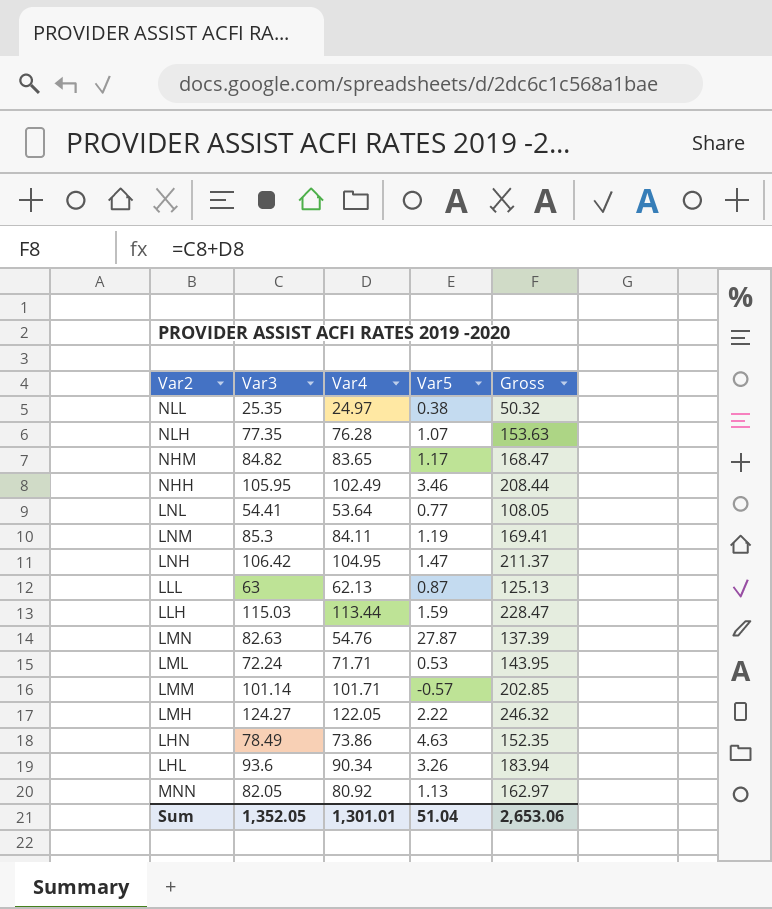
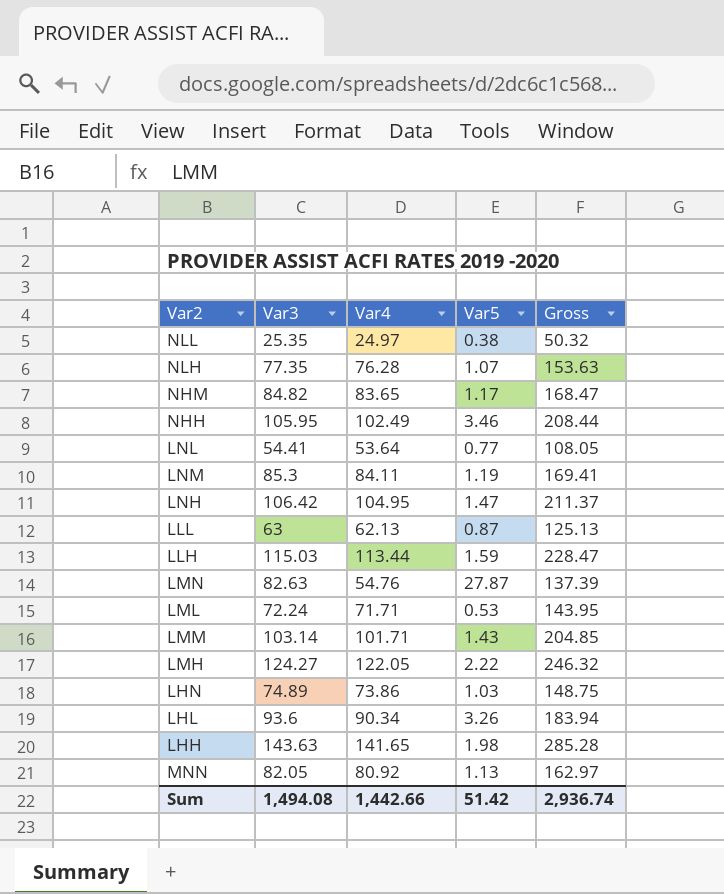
LMM | Var3: 101.14 -> 103.14
LMM | Var5: -0.57 -> 1.43
LMM | Gross: 202.85 -> 204.85
LHN | Var3: 78.49 -> 74.89
LHN | Var5: 4.63 -> 1.03
LHN | Gross: 152.35 -> 148.75
row LHH: none -> 143.63 | 141.65 | 1.98 | 285.28
Sum | Var3: 1,352.05 -> 1,494.08
Sum | Var4: 1,301.01 -> 1,442.66
Sum | Var5: 51.04 -> 51.42
Sum | Gross: 2,653.06 -> 2,936.74

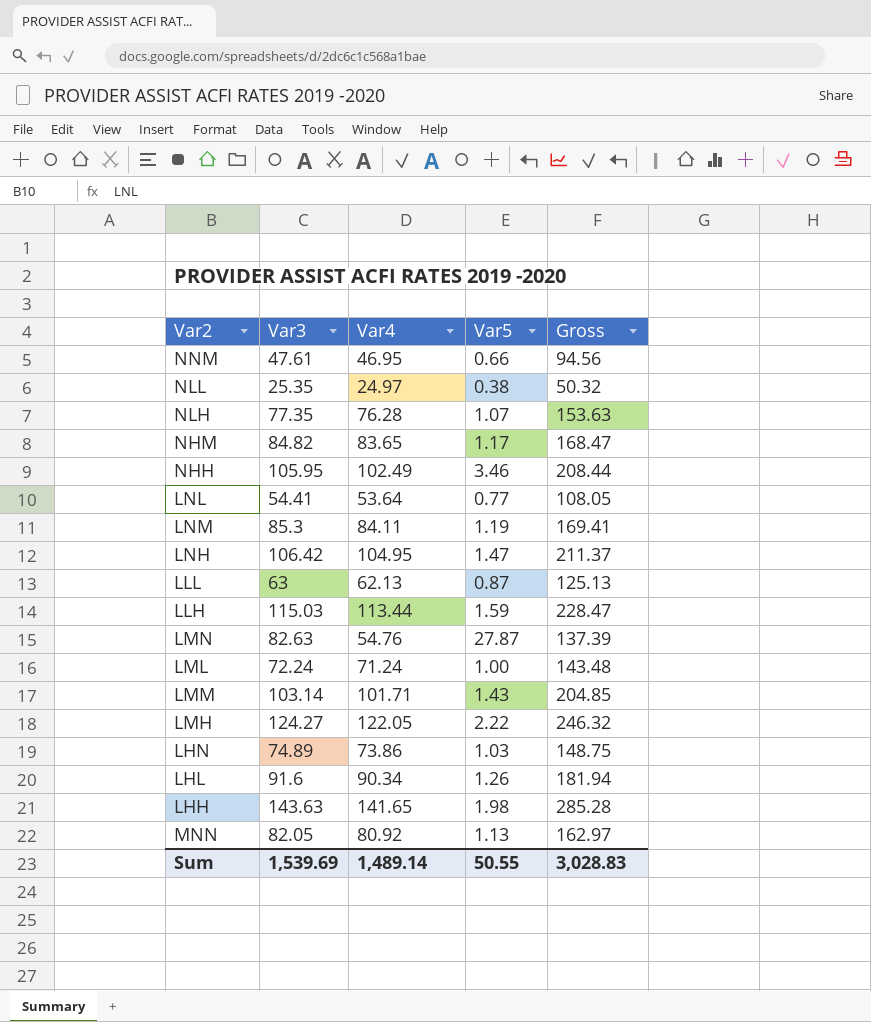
row NNM: none -> 47.61 | 46.95 | 0.66 | 94.56
LML | Var4: 71.71 -> 71.24
LML | Var5: 0.53 -> 1.00
LML | Gross: 143.95 -> 143.48
LHL | Var3: 93.6 -> 91.6
LHL | Var5: 3.26 -> 1.26
LHL | Gross: 183.94 -> 181.94
Sum | Var3: 1,494.08 -> 1,539.69
Sum | Var4: 1,442.66 -> 1,489.14
Sum | Var5: 51.42 -> 50.55
Sum | Gross: 2,936.74 -> 3,028.83

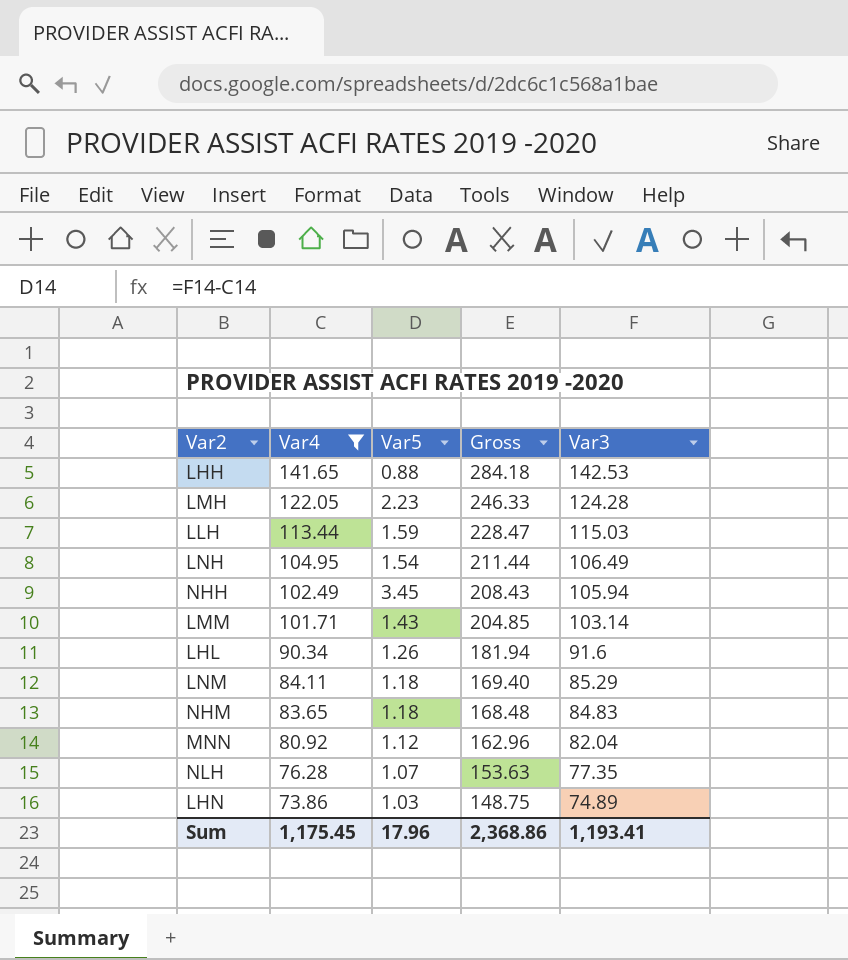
filter: none -> Var4 >= 73.86
row order: none -> Var4 descending
column Var3 | position: 2 -> 5
LHH | Var5: 1.98 -> 0.88
LHH | Gross: 285.28 -> 284.18
LHH | Var3: 143.63 -> 142.53
LMH | Var5: 2.22 -> 2.23
LMH | Gross: 246.32 -> 246.33
LMH | Var3: 124.27 -> 124.28
LNH | Var5: 1.47 -> 1.54
LNH | Gross: 211.37 -> 211.44
LNH | Var3: 106.42 -> 106.49
NHH | Var5: 3.46 -> 3.45
NHH | Gross: 208.44 -> 208.43
NHH | Var3: 105.95 -> 105.94
LNM | Var5: 1.19 -> 1.18
LNM | Gross: 169.41 -> 169.40
LNM | Var3: 85.3 -> 85.29
NHM | Var5: 1.17 -> 1.18
NHM | Gross: 168.47 -> 168.48
NHM | Var3: 84.82 -> 84.83
MNN | Var5: 1.13 -> 1.12
MNN | Gross: 162.97 -> 162.96
MNN | Var3: 82.05 -> 82.04
Sum | Var4: 1,489.14 -> 1,175.45
Sum | Var5: 50.55 -> 17.96
Sum | Gross: 3,028.83 -> 2,368.86
Sum | Var3: 1,539.69 -> 1,193.41

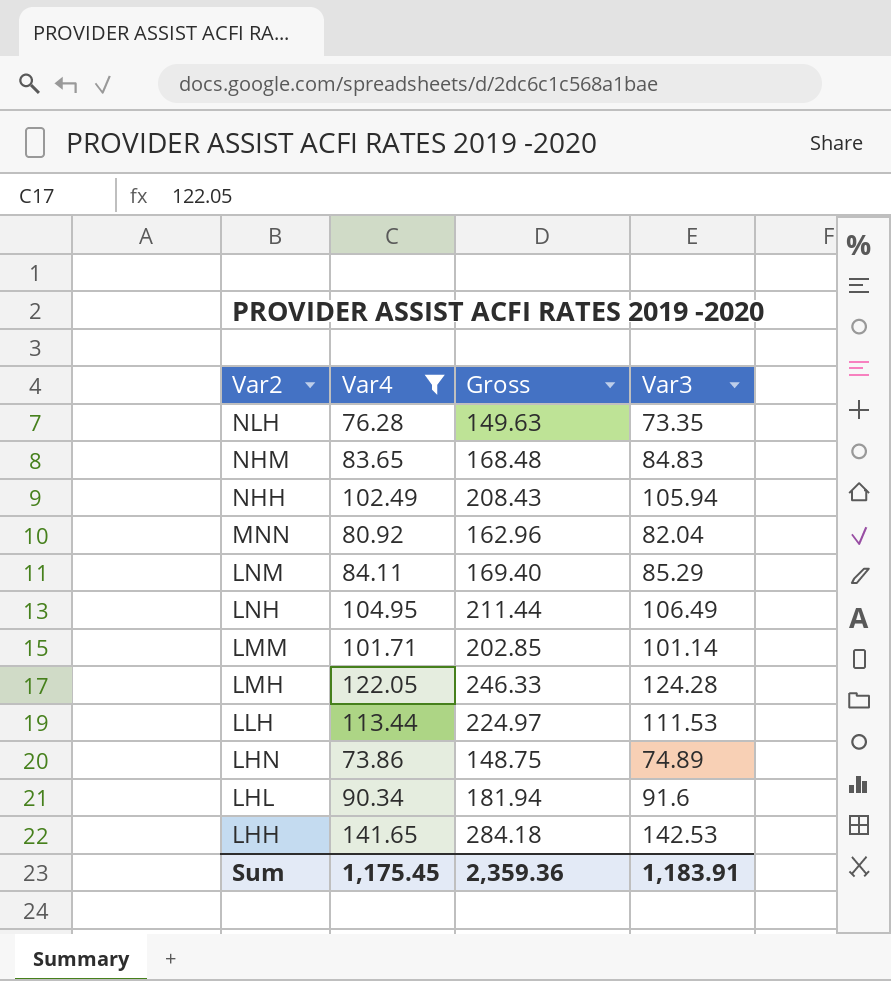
row order: Var4 descending -> Var2 descending
column Var5 | formula: [Var3] - [Var4] -> none
NLH | Gross: 153.63 -> 149.63
NLH | Var3: 77.35 -> 73.35
LMM | Gross: 204.85 -> 202.85
LMM | Var3: 103.14 -> 101.14
LLH | Gross: 228.47 -> 224.97
LLH | Var3: 115.03 -> 111.53
Sum | Gross: 2,368.86 -> 2,359.36
Sum | Var3: 1,193.41 -> 1,183.91

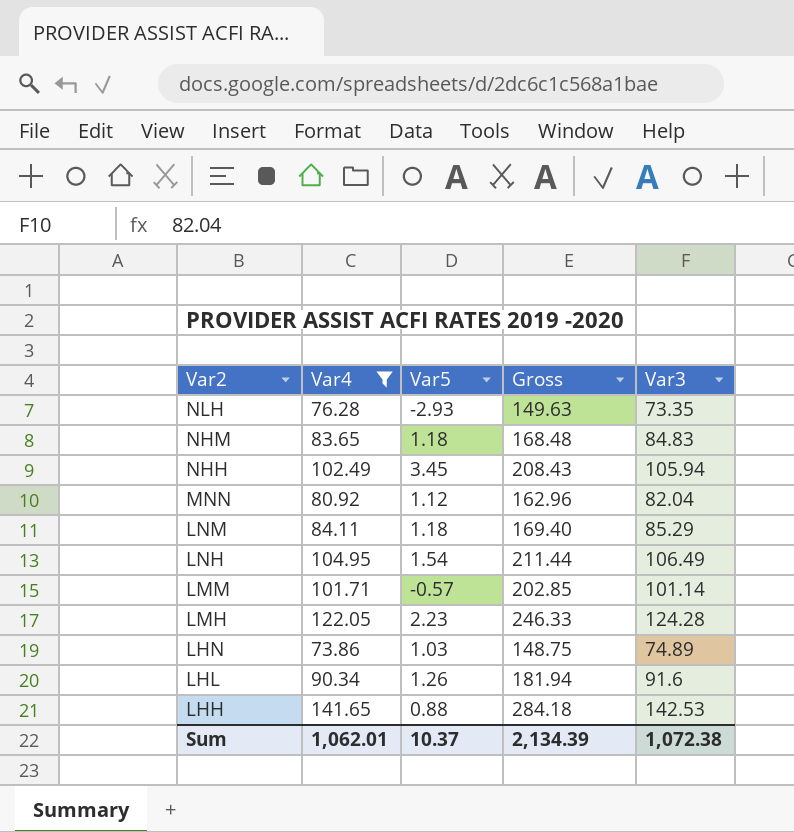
column Var5 | formula: none -> [Var3] - [Var4]
row LLH: 113.44 | 224.97 | 111.53 -> none
Sum | Var4: 1,175.45 -> 1,062.01
Sum | Gross: 2,359.36 -> 2,134.39
Sum | Var3: 1,183.91 -> 1,072.38

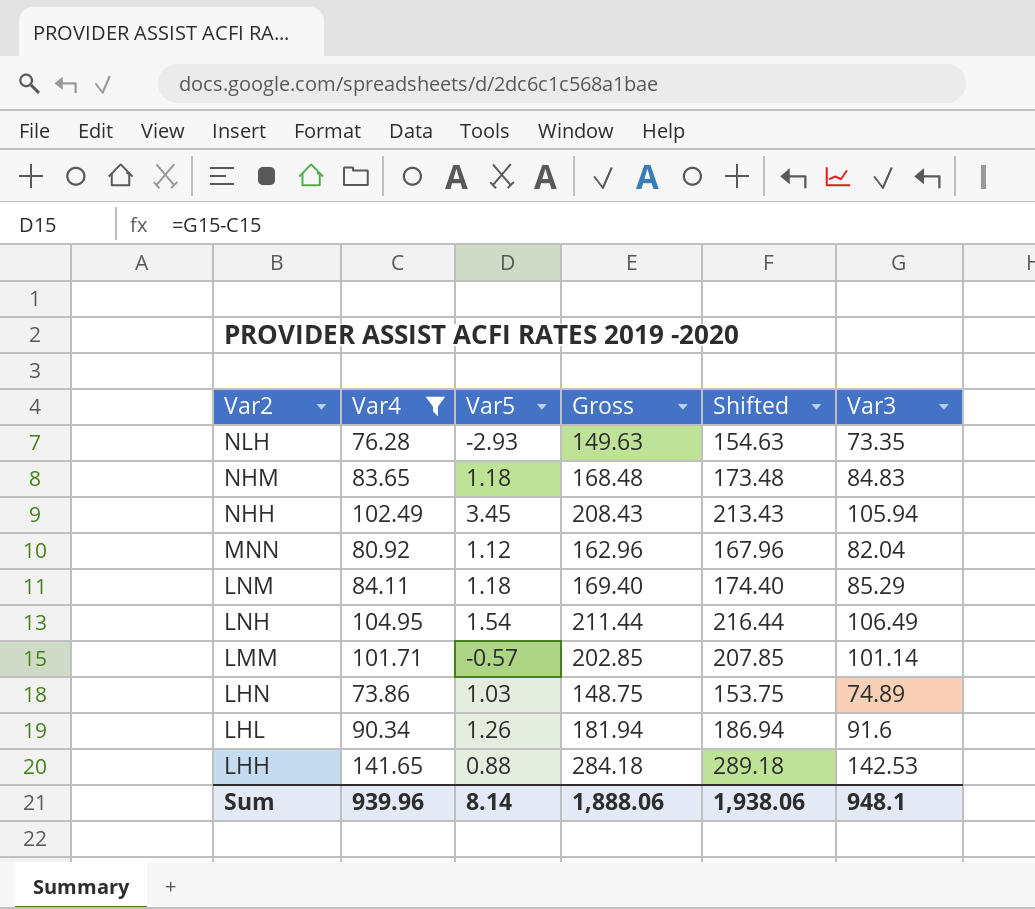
column Shifted | formula: none -> [Gross] + 5
row LMH: 122.05 | 2.23 | 246.33 | 124.28 -> none
Sum | Var4: 1,062.01 -> 939.96
Sum | Var5: 10.37 -> 8.14
Sum | Gross: 2,134.39 -> 1,888.06
Sum | Var3: 1,072.38 -> 948.1

